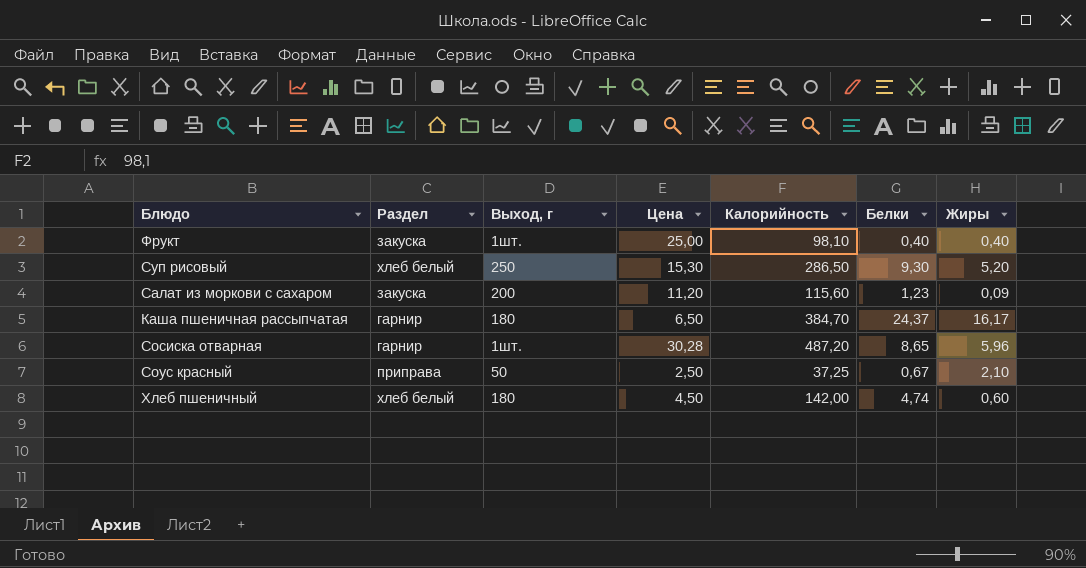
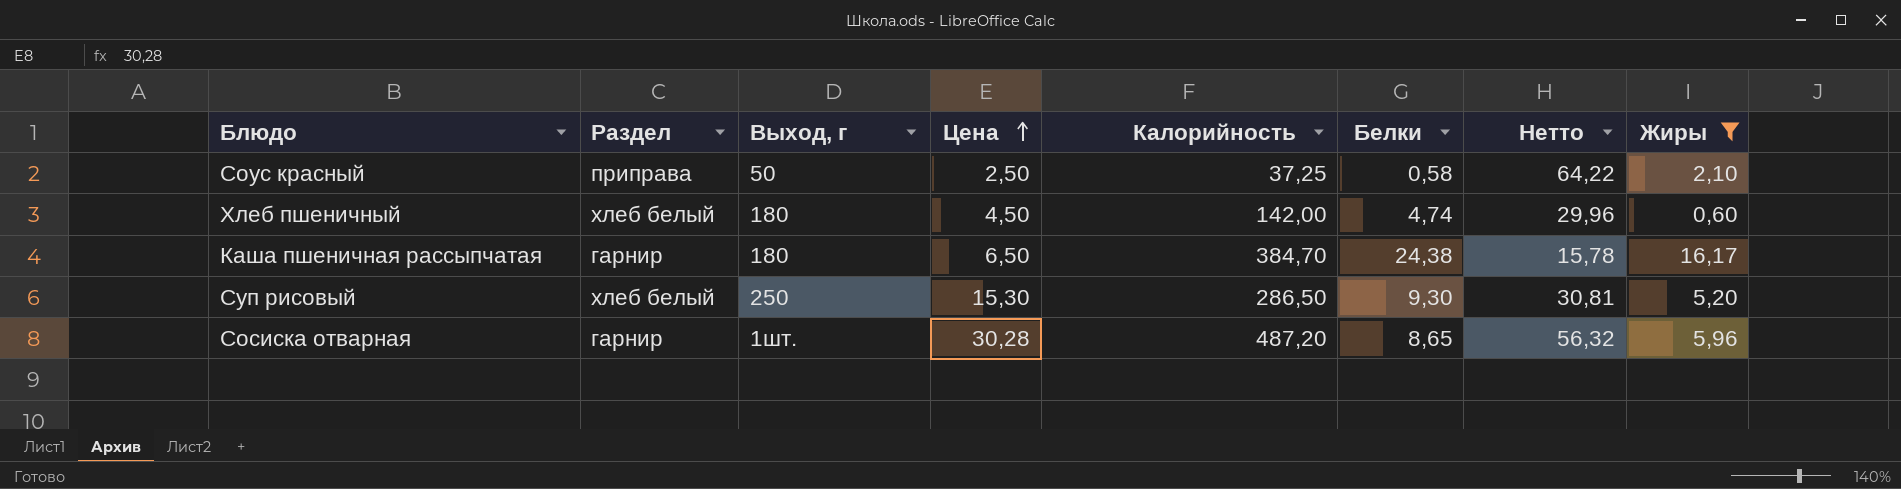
filter: none -> Жиры >= 0,60
row order: none -> Цена ascending
column Нетто | formula: none -> [Калорийность] / [Белки]
Соус красный | Белки: 0,67 -> 0,58
Каша пшеничная рассыпчатая | Белки: 24,37 -> 24,38

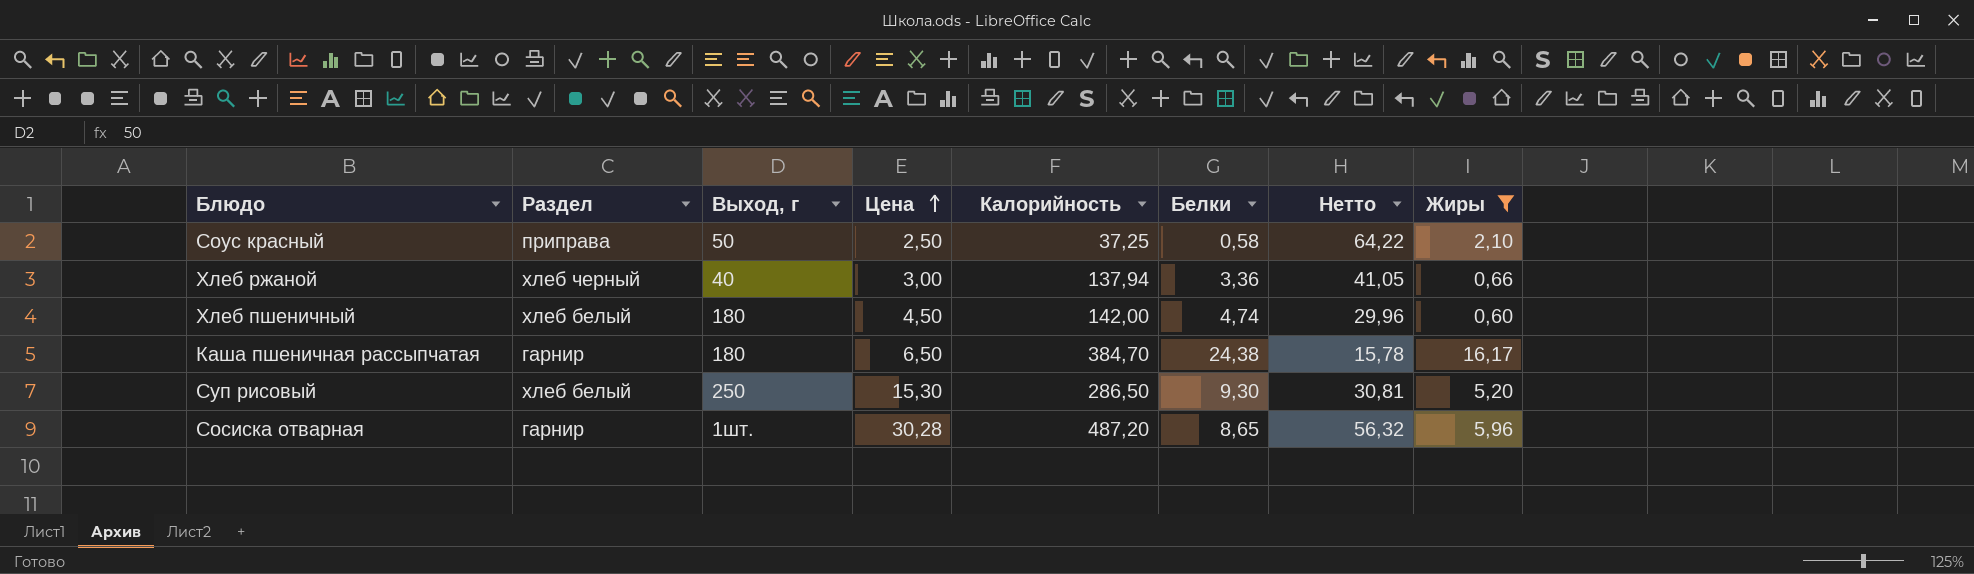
row Хлеб ржаной: none -> хлеб черный | 40 | 3,00 | 137,94 | 3,36 | 41,05 | 0,66

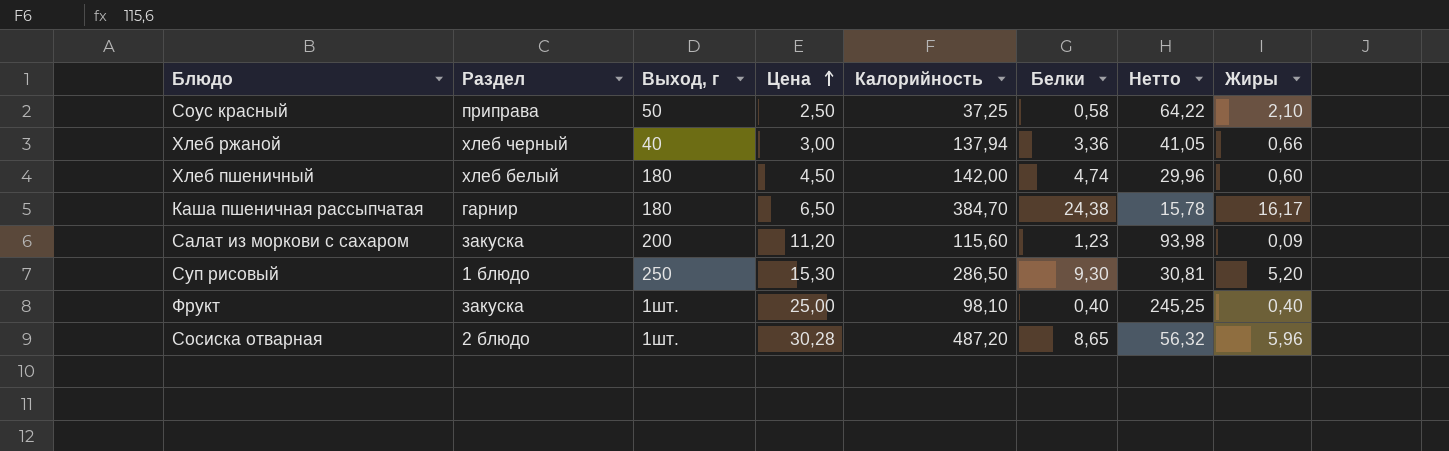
filter: Жиры >= 0,60 -> none
Суп рисовый | Раздел: хлеб белый -> 1 блюдо
Сосиска отварная | Раздел: гарнир -> 2 блюдо

